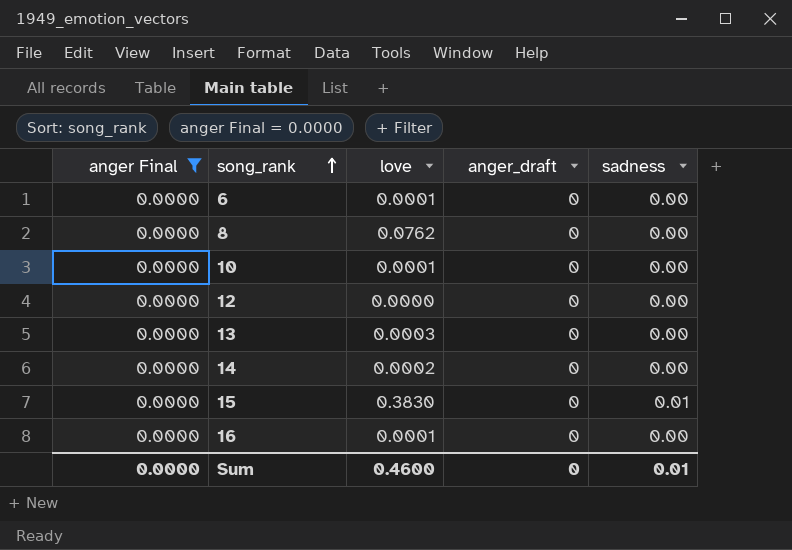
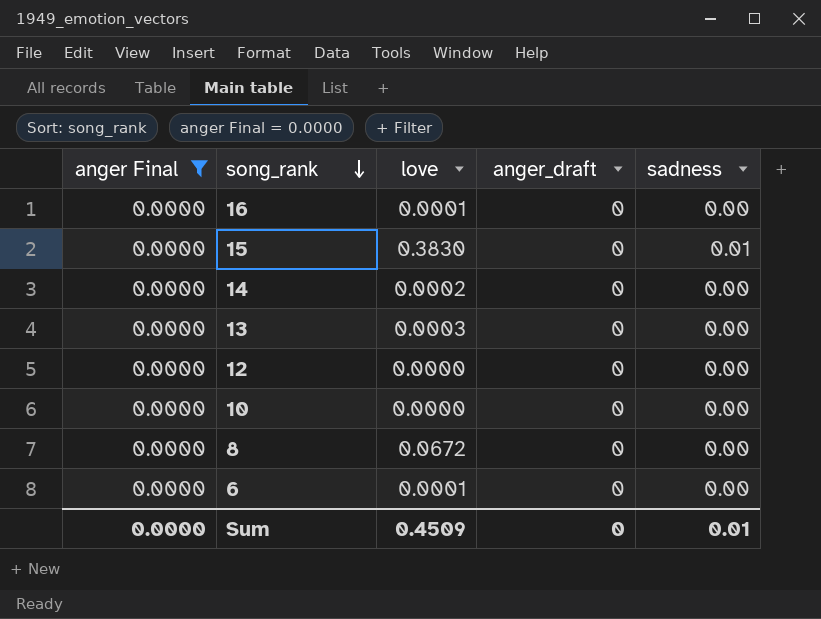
row order: song_rank ascending -> song_rank descending
10 | love: 0.0001 -> 0.0000
8 | love: 0.0762 -> 0.0672
Sum | love: 0.4600 -> 0.4509

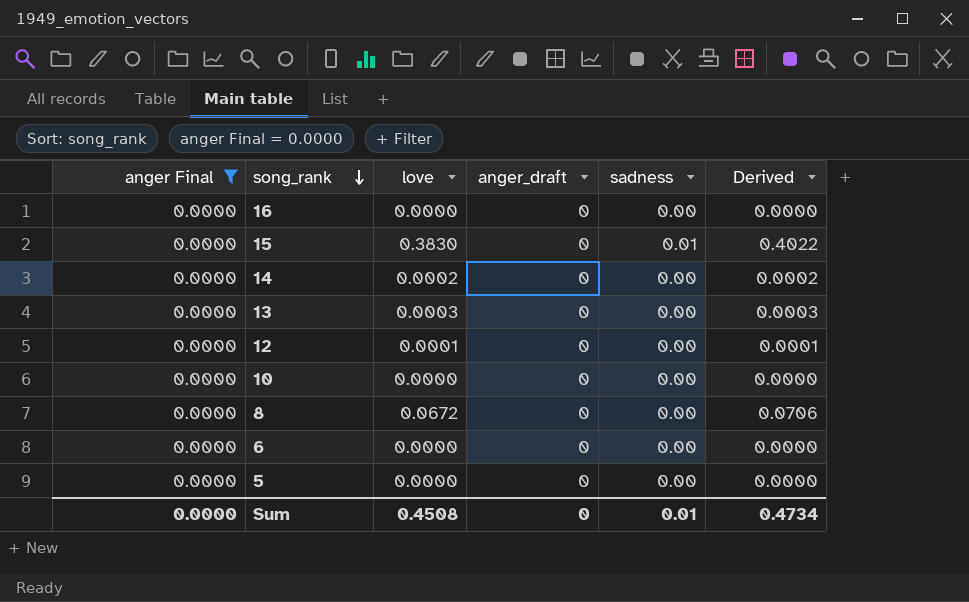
column Derived | formula: none -> [love] * 1.05
16 | love: 0.0001 -> 0.0000
12 | love: 0.0000 -> 0.0001
6 | love: 0.0001 -> 0.0000
row 5: none -> 0.0000 | 0.0000 | 0 | 0.00 | 0.0000
Sum | love: 0.4509 -> 0.4508

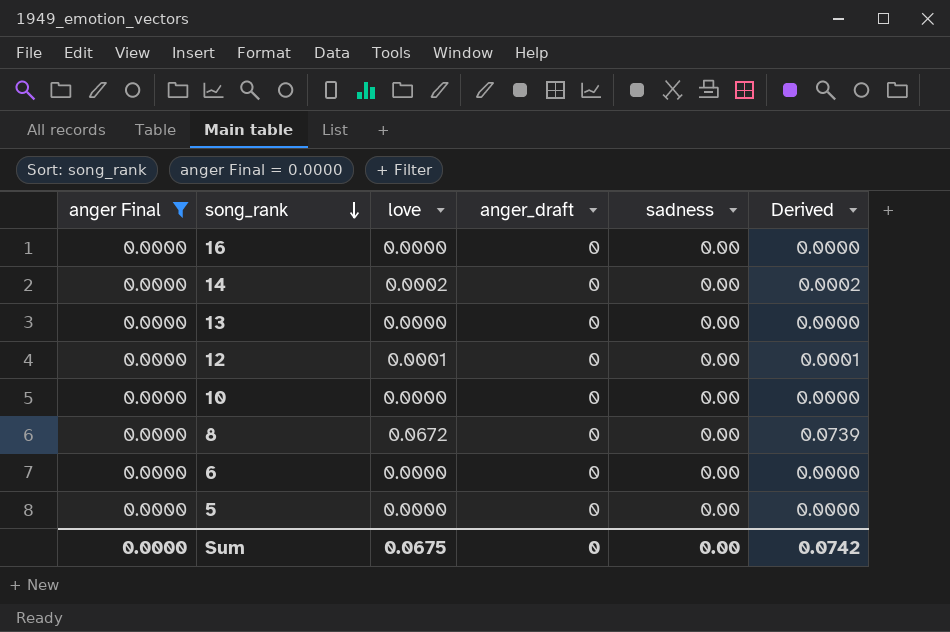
column Derived | formula: [love] * 1.05 -> [love] * 1.1
row 15: 0.0000 | 0.3830 | 0 | 0.01 | 0.4022 -> none
13 | love: 0.0003 -> 0.0000
Sum | love: 0.4508 -> 0.0675
Sum | sadness: 0.01 -> 0.00
Sum | Derived: 0.4734 -> 0.0742

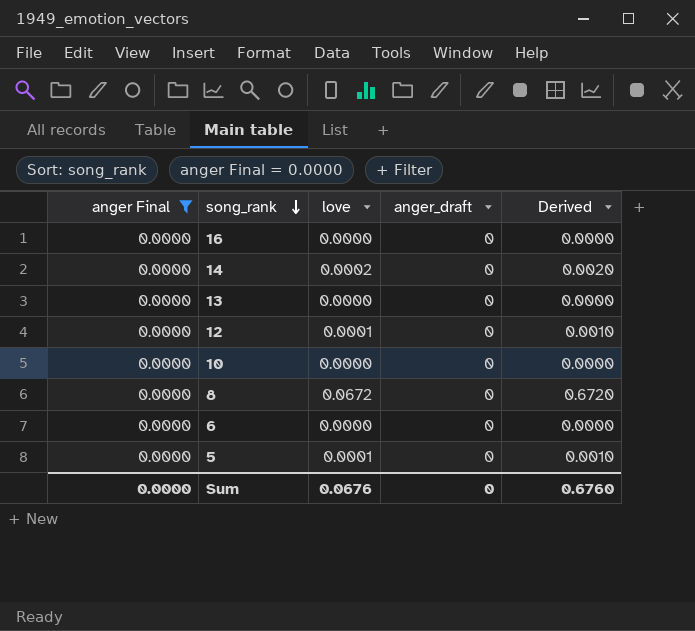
column sadness | position: 5 -> none
column Derived | formula: [love] * 1.1 -> [love] * 10
5 | love: 0.0000 -> 0.0001
Sum | love: 0.0675 -> 0.0676
Sum | Derived: 0.0742 -> 0.6760

